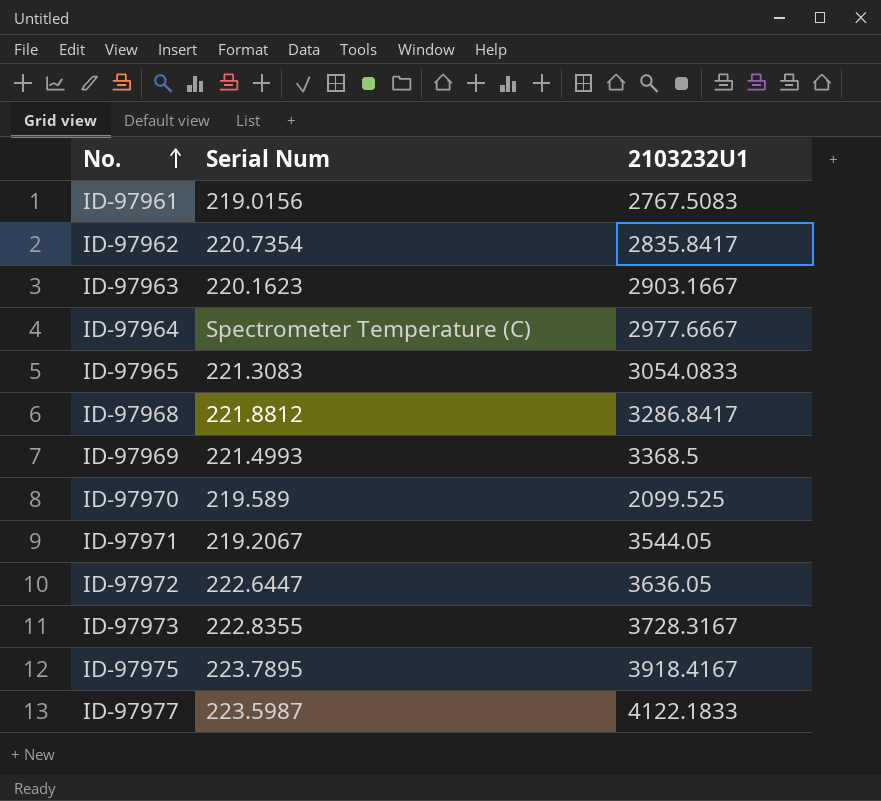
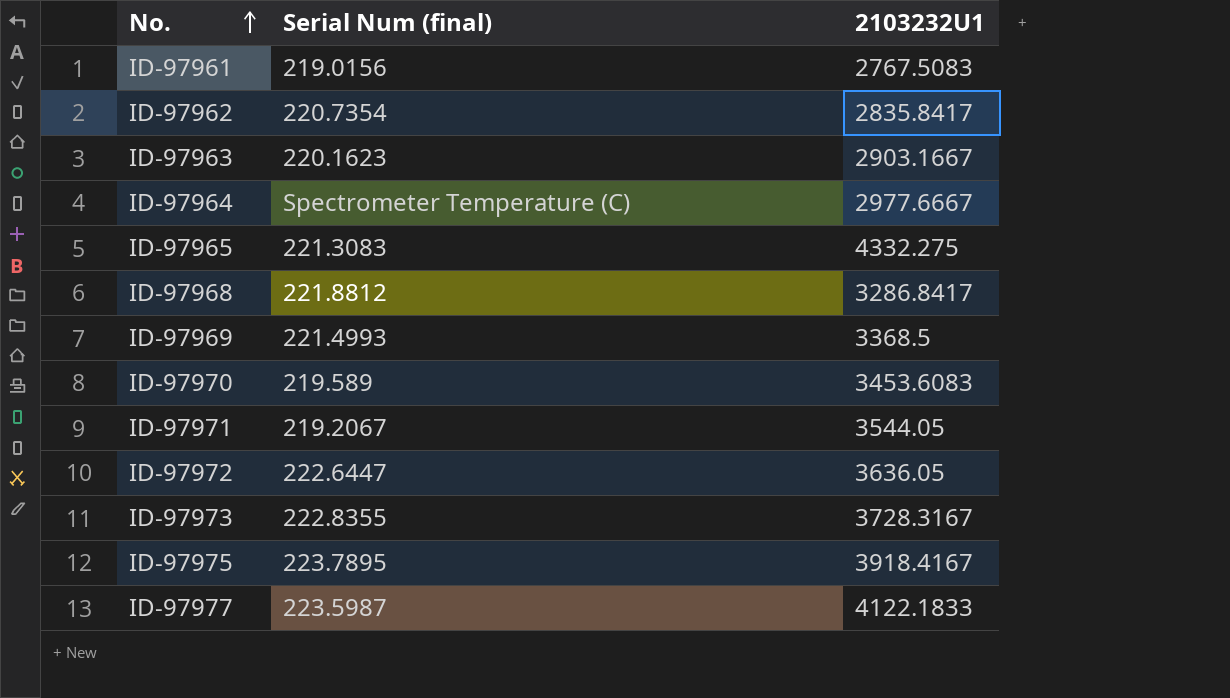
column name: Serial Num -> Serial Num (final)
ID-97965 | 2103232U1: 3054.0833 -> 4332.275
ID-97970 | 2103232U1: 2099.525 -> 3453.6083

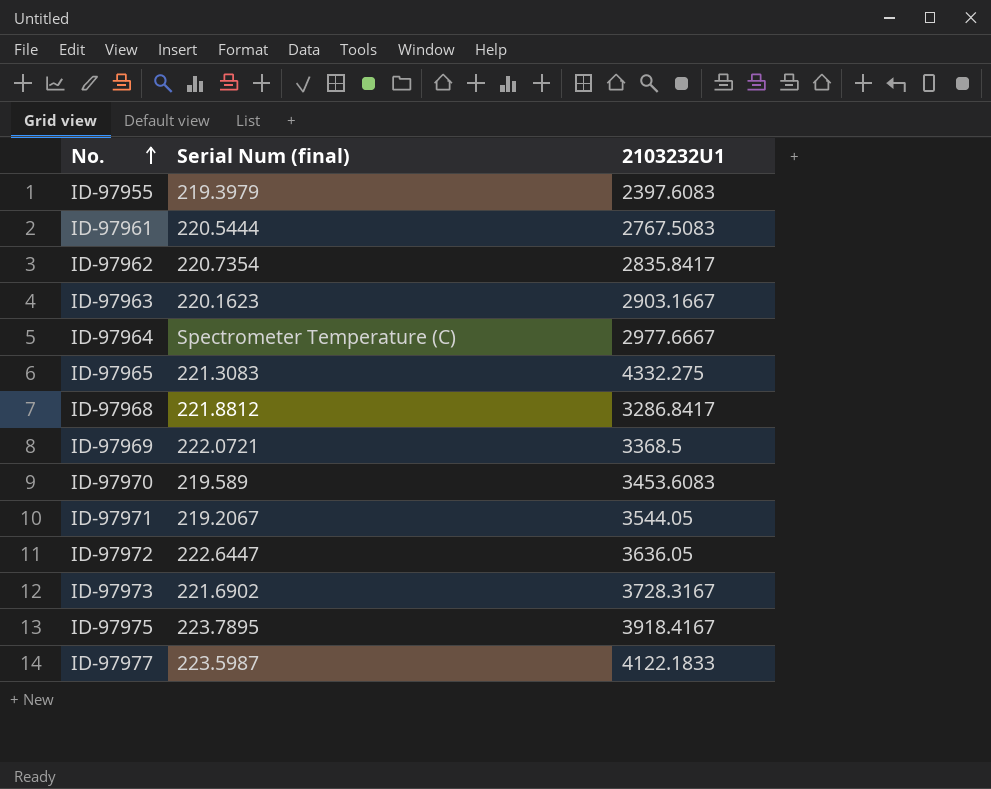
row ID-97955: none -> 219.3979 | 2397.6083
ID-97961 | Serial Num (final): 219.0156 -> 220.5444
ID-97969 | Serial Num (final): 221.4993 -> 222.0721
ID-97973 | Serial Num (final): 222.8355 -> 221.6902

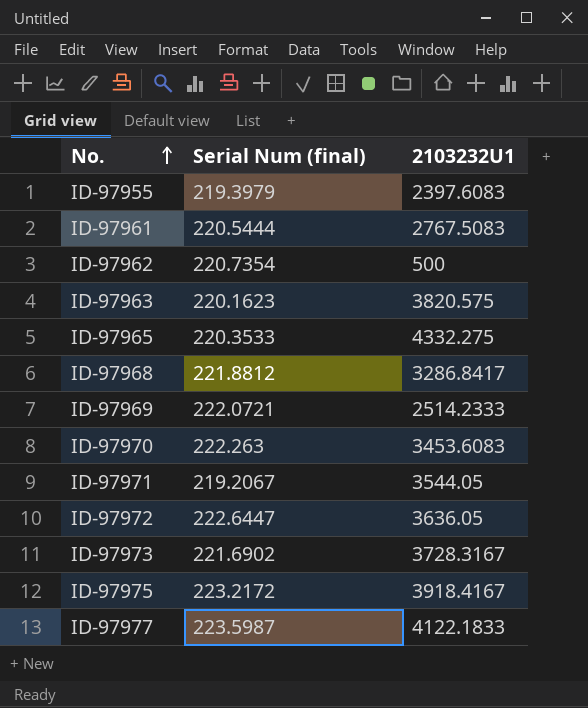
row ID-97964: Spectrometer Temperature (C) | 2977.6667 -> none
ID-97962 | 2103232U1: 2835.8417 -> 500
ID-97963 | 2103232U1: 2903.1667 -> 3820.575
ID-97965 | Serial Num (final): 221.3083 -> 220.3533
ID-97969 | 2103232U1: 3368.5 -> 2514.2333
ID-97970 | Serial Num (final): 219.589 -> 222.263
ID-97975 | Serial Num (final): 223.7895 -> 223.2172

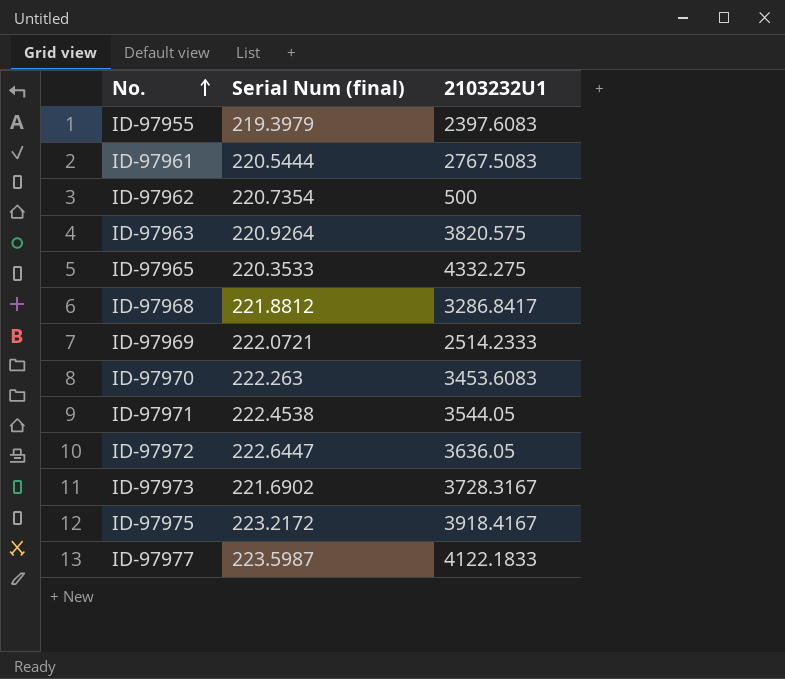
ID-97963 | Serial Num (final): 220.1623 -> 220.9264
ID-97971 | Serial Num (final): 219.2067 -> 222.4538

